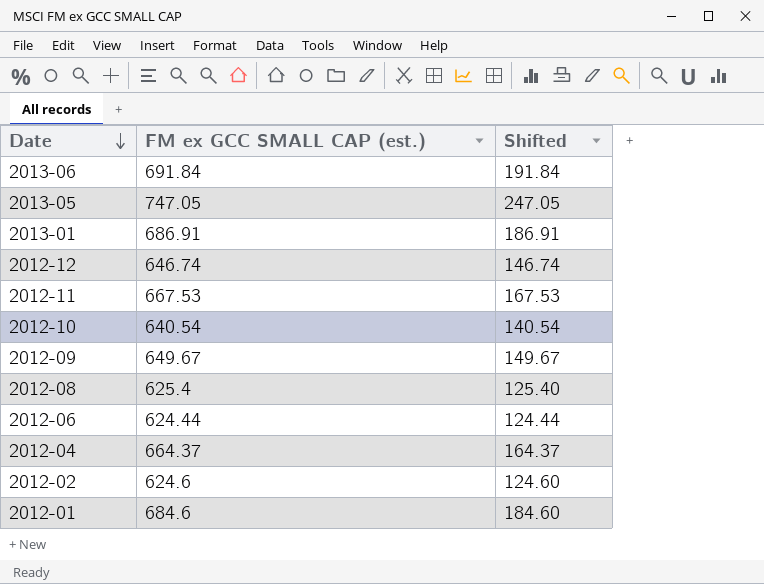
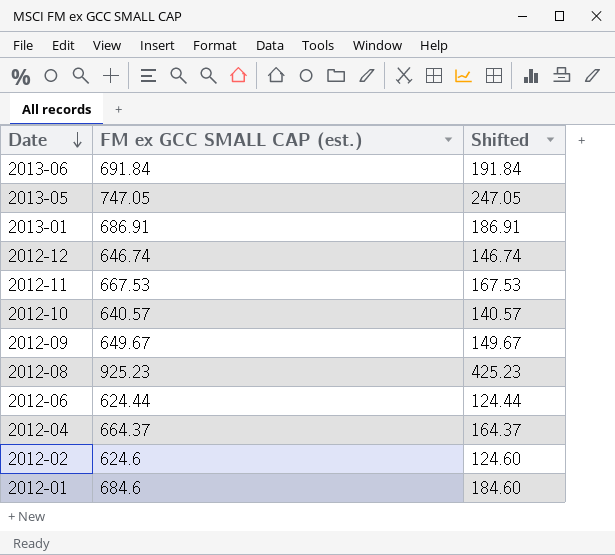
2012-10 | FM ex GCC SMALL CAP (est.): 640.54 -> 640.57
2012-10 | Shifted: 140.54 -> 140.57
2012-08 | FM ex GCC SMALL CAP (est.): 625.4 -> 925.23
2012-08 | Shifted: 125.40 -> 425.23

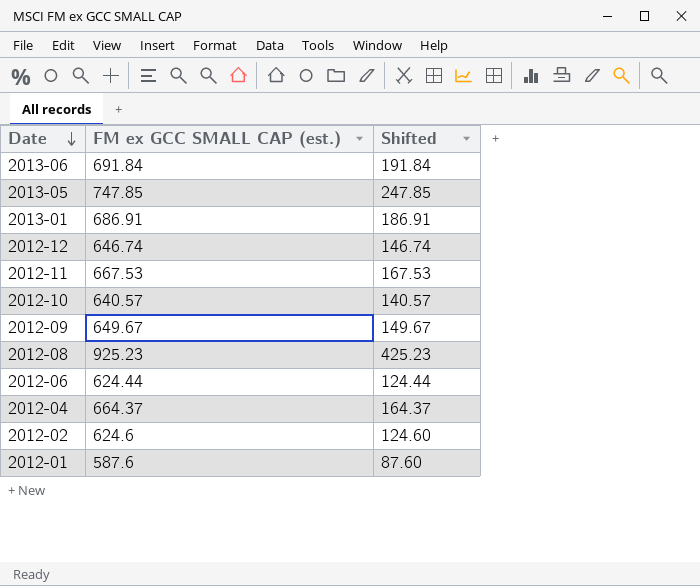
2013-05 | FM ex GCC SMALL CAP (est.): 747.05 -> 747.85
2013-05 | Shifted: 247.05 -> 247.85
2012-01 | FM ex GCC SMALL CAP (est.): 684.6 -> 587.6
2012-01 | Shifted: 184.60 -> 87.60

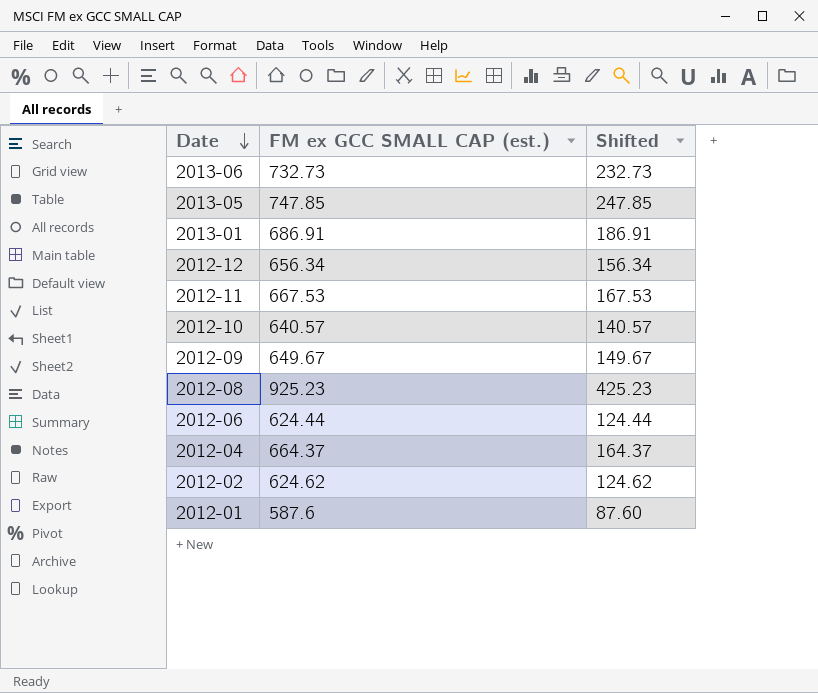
2013-06 | FM ex GCC SMALL CAP (est.): 691.84 -> 732.73
2013-06 | Shifted: 191.84 -> 232.73
2012-12 | FM ex GCC SMALL CAP (est.): 646.74 -> 656.34
2012-12 | Shifted: 146.74 -> 156.34
2012-02 | FM ex GCC SMALL CAP (est.): 624.6 -> 624.62
2012-02 | Shifted: 124.60 -> 124.62

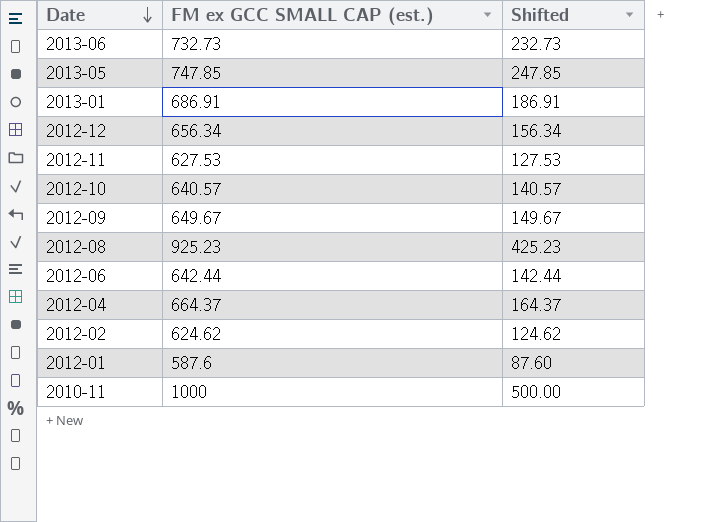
2012-11 | FM ex GCC SMALL CAP (est.): 667.53 -> 627.53
2012-11 | Shifted: 167.53 -> 127.53
2012-06 | FM ex GCC SMALL CAP (est.): 624.44 -> 642.44
2012-06 | Shifted: 124.44 -> 142.44
row 2010-11: none -> 1000 | 500.00

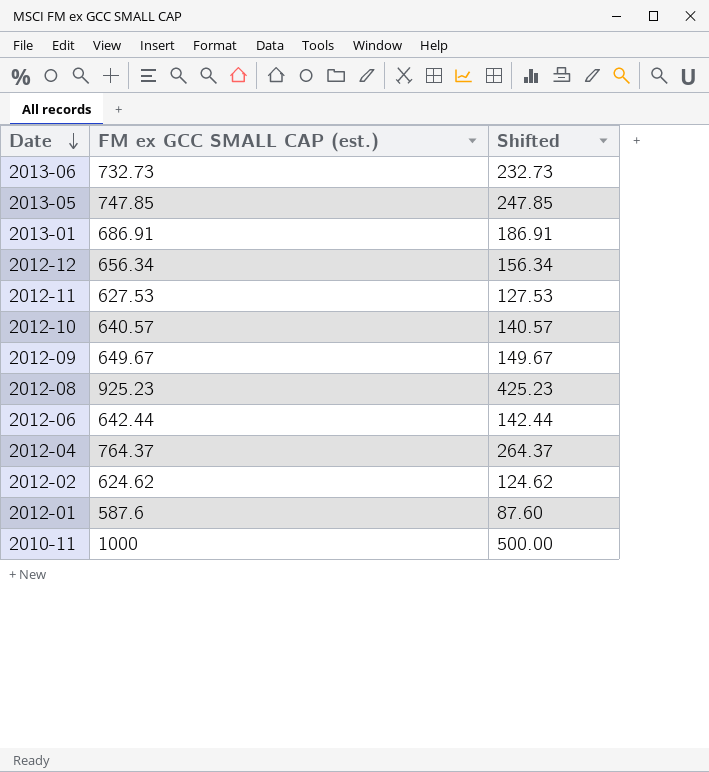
2012-04 | FM ex GCC SMALL CAP (est.): 664.37 -> 764.37
2012-04 | Shifted: 164.37 -> 264.37

